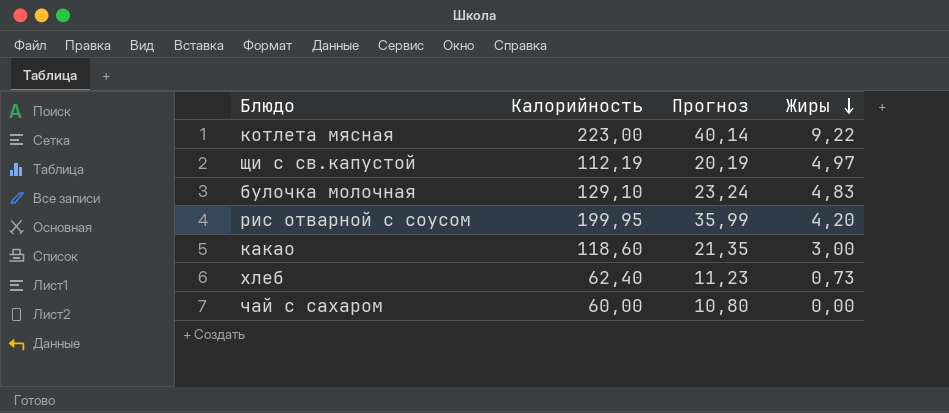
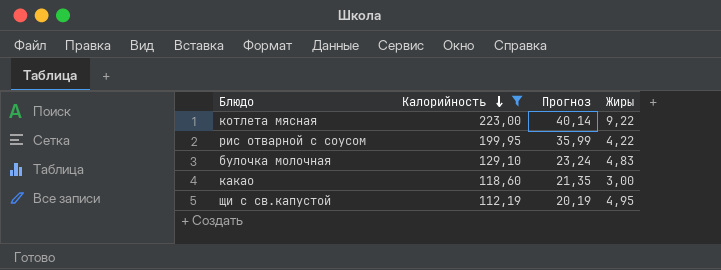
filter: none -> Калорийность >= 112,19
row order: Жиры descending -> Калорийность descending
рис отварной с соусом | Жиры: 4,20 -> 4,22
щи с св.капустой | Жиры: 4,97 -> 4,95

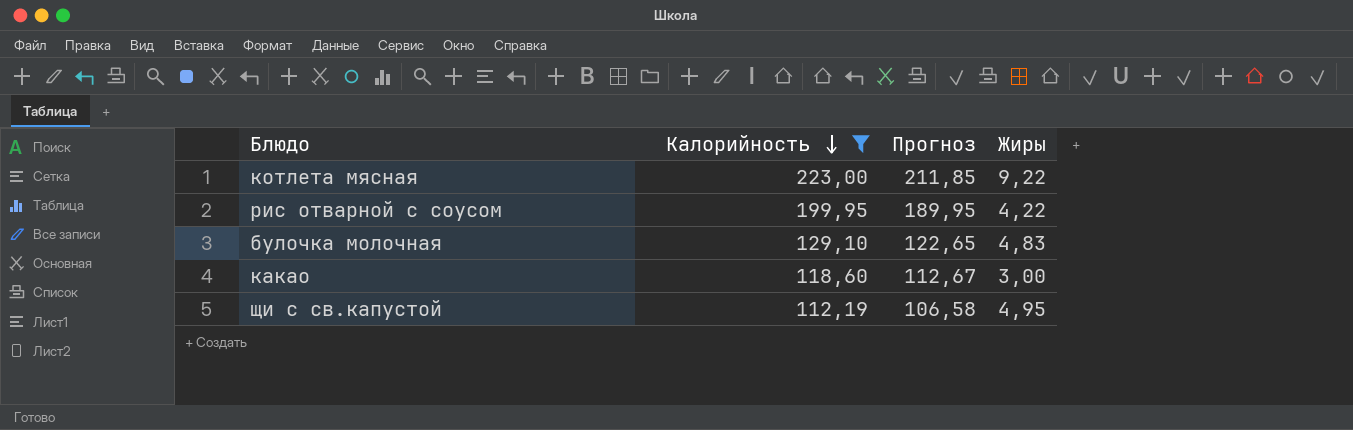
column Прогноз | formula: [Калорийность] * 0,18 -> [Калорийность] * 0,95

